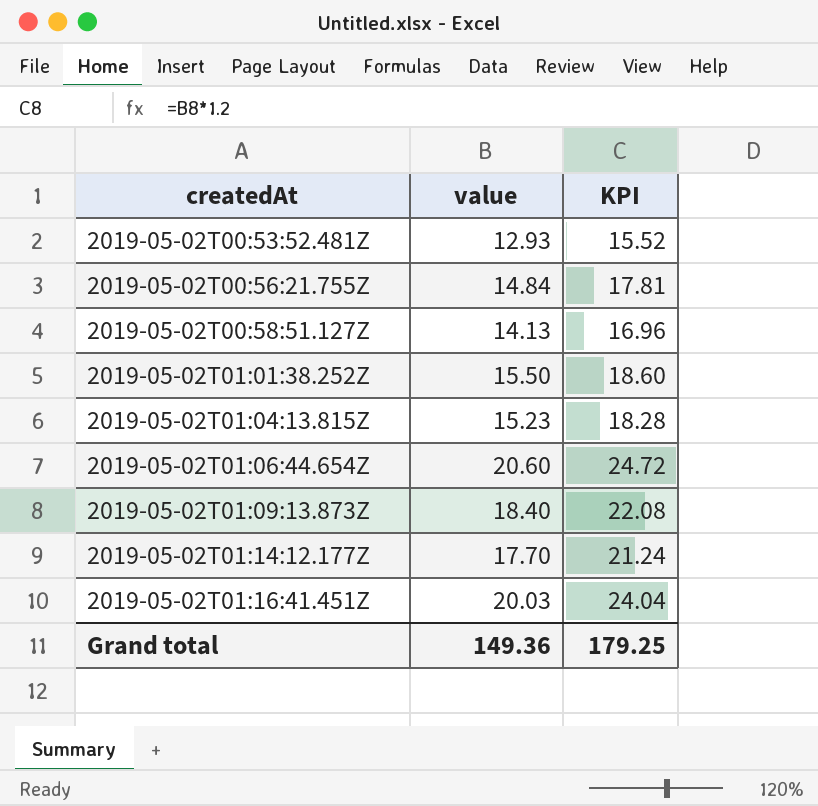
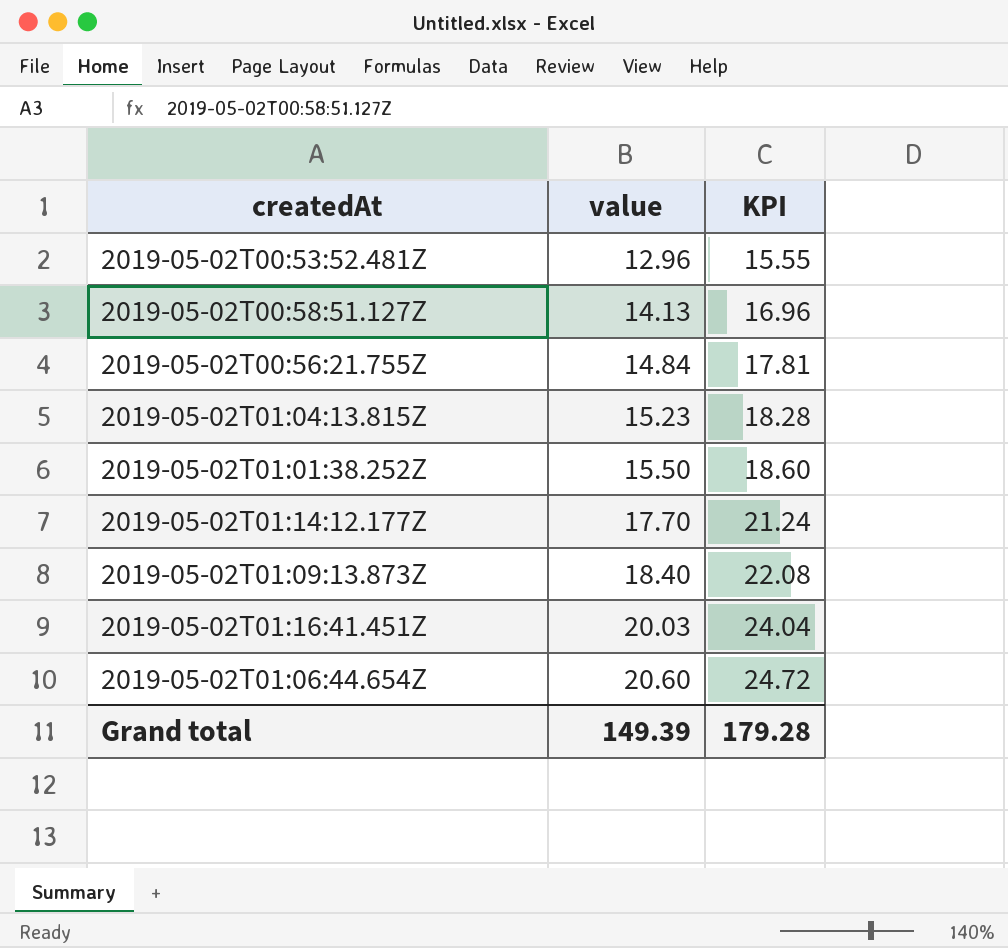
row order: createdAt ascending -> value ascending
2019-05-02T00:53:52.481Z | value: 12.93 -> 12.96
2019-05-02T00:53:52.481Z | KPI: 15.52 -> 15.55
Grand total | value: 149.36 -> 149.39
Grand total | KPI: 179.25 -> 179.28

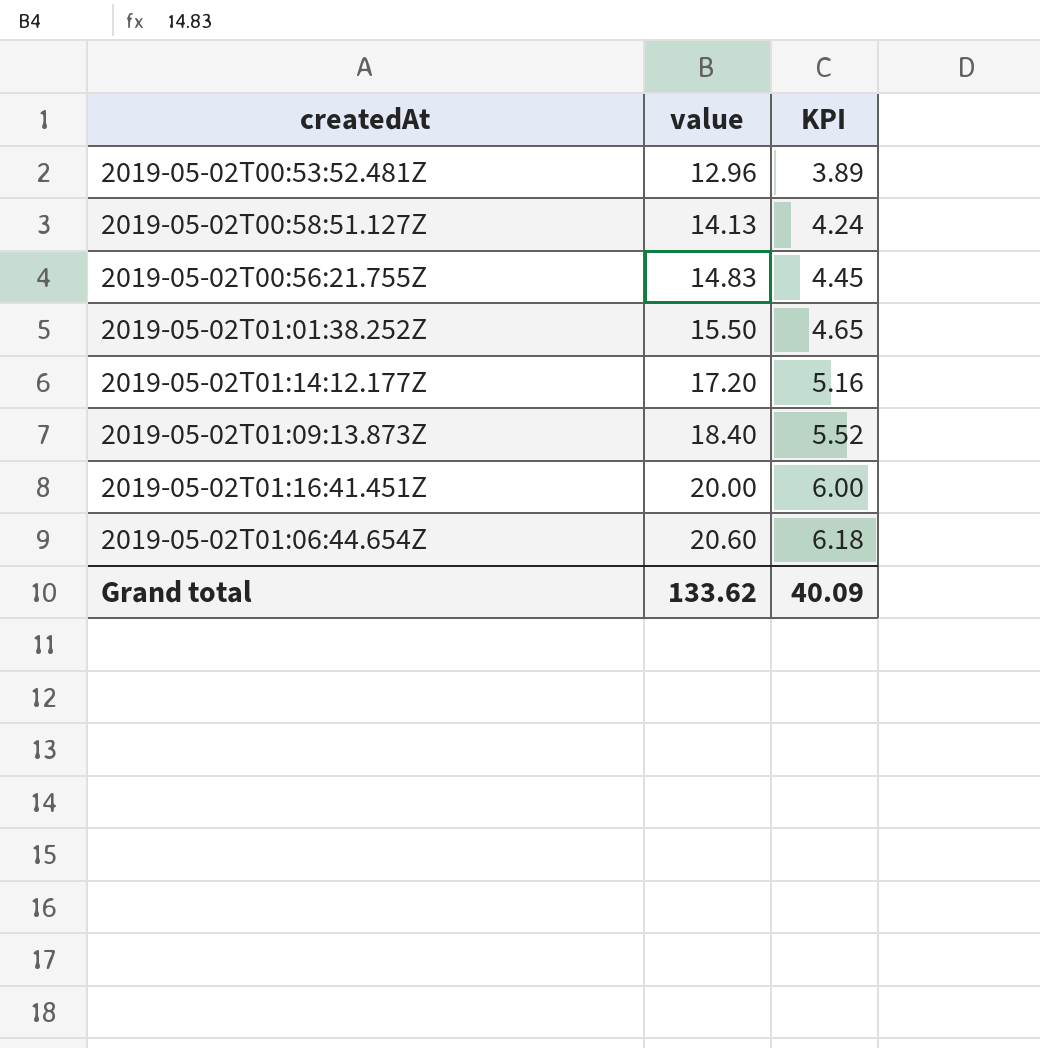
column KPI | formula: [value] * 1.2 -> [value] * 0.3
row 2019-05-02T01:04:13.815Z: 15.23 | 18.28 -> none
2019-05-02T00:56:21.755Z | value: 14.84 -> 14.83
2019-05-02T01:14:12.177Z | value: 17.70 -> 17.20
2019-05-02T01:16:41.451Z | value: 20.03 -> 20.00
Grand total | value: 149.39 -> 133.62
Grand total | KPI: 179.28 -> 40.09

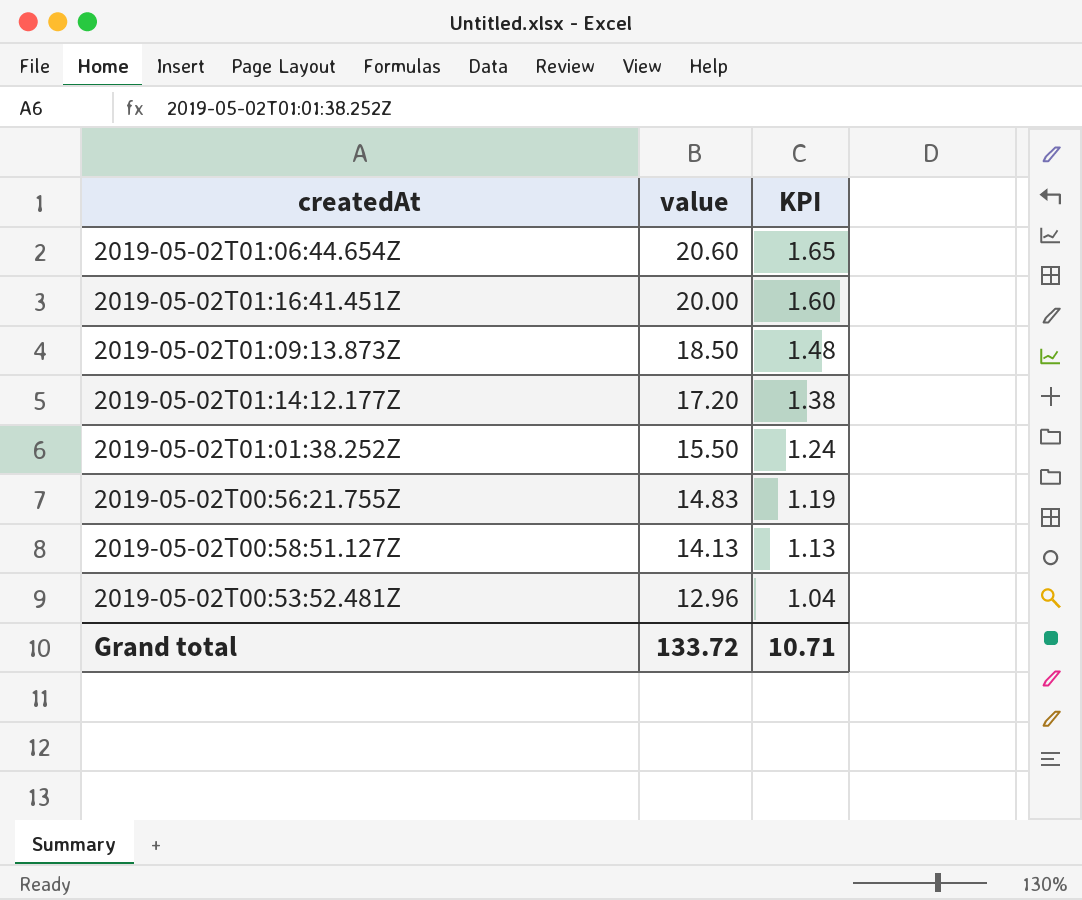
row order: value ascending -> value descending
column KPI | formula: [value] * 0.3 -> [value] * 0.08
2019-05-02T01:09:13.873Z | value: 18.40 -> 18.50
Grand total | value: 133.62 -> 133.72
Grand total | KPI: 40.09 -> 10.71

